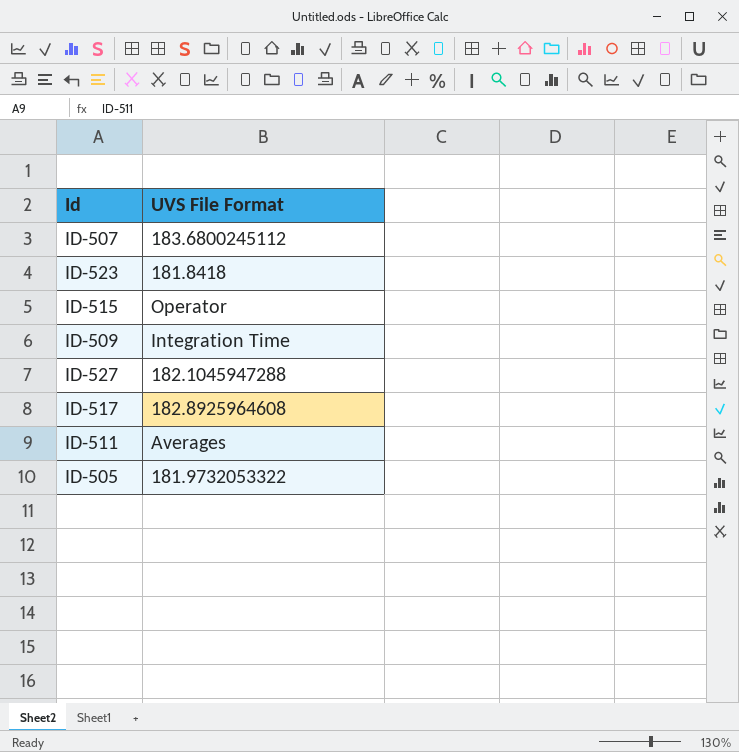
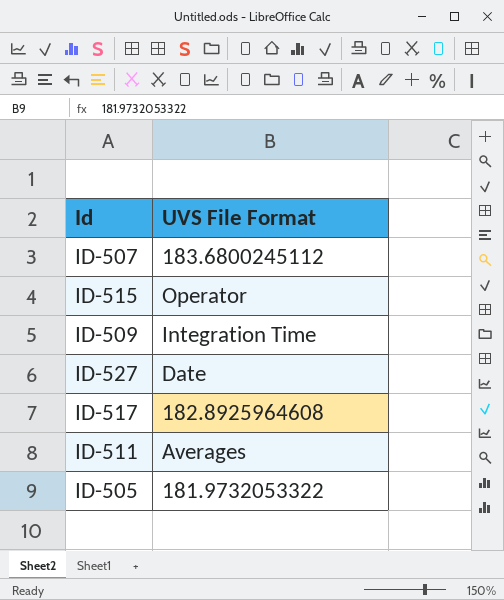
row ID-523: 181.8418 -> none
ID-527 | UVS File Format: 182.1045947288 -> Date

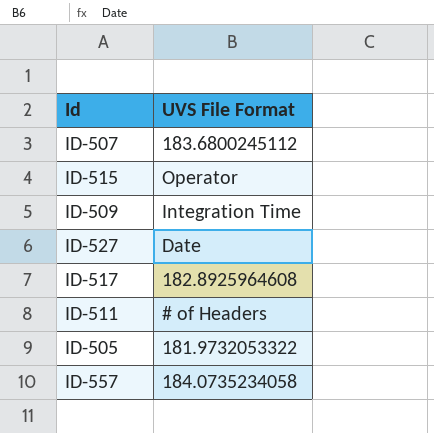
ID-511 | UVS File Format: Averages -> # of Headers
row ID-557: none -> 184.0735234058

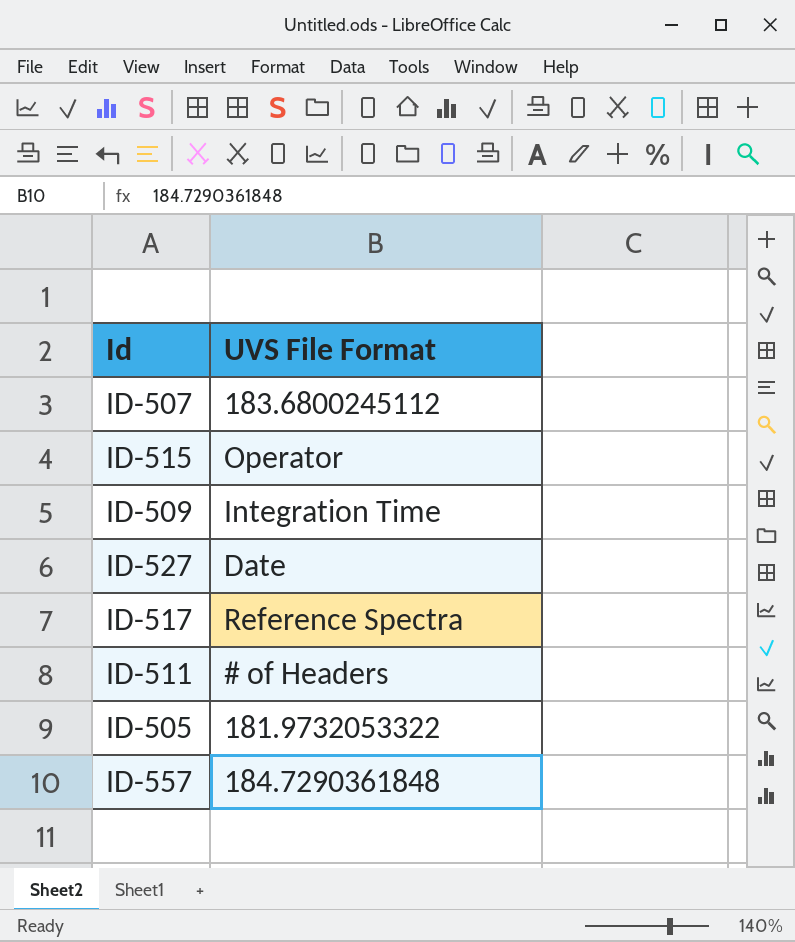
ID-517 | UVS File Format: 182.8925964608 -> Reference Spectra
ID-557 | UVS File Format: 184.0735234058 -> 184.7290361848

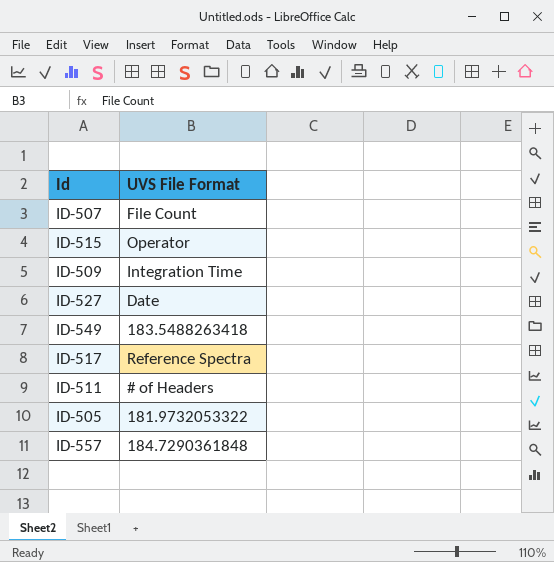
ID-507 | UVS File Format: 183.6800245112 -> File Count
row ID-549: none -> 183.5488263418

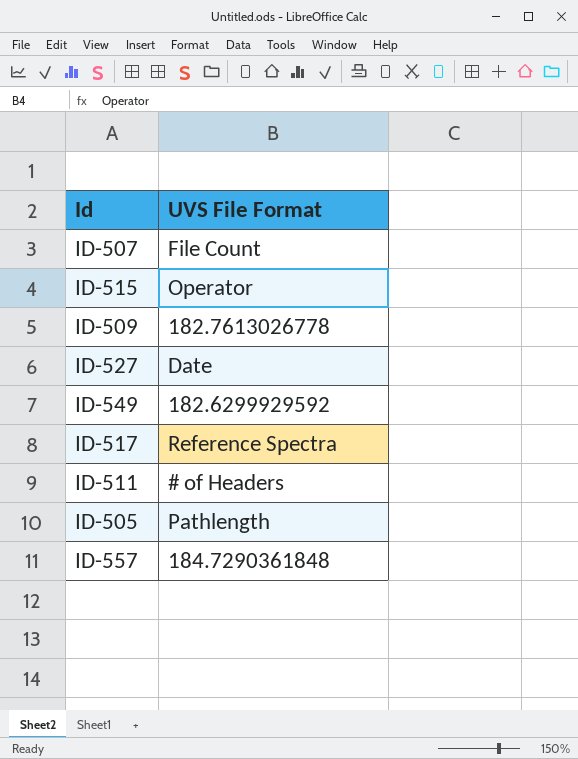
ID-509 | UVS File Format: Integration Time -> 182.7613026778
ID-549 | UVS File Format: 183.5488263418 -> 182.6299929592
ID-505 | UVS File Format: 181.9732053322 -> Pathlength

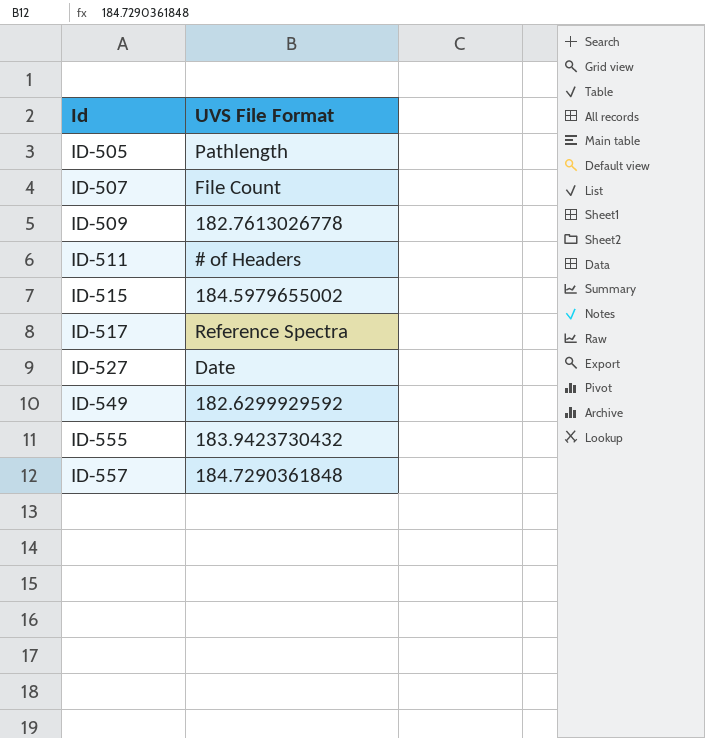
row order: none -> Id ascending
ID-515 | UVS File Format: Operator -> 184.5979655002
row ID-555: none -> 183.9423730432

